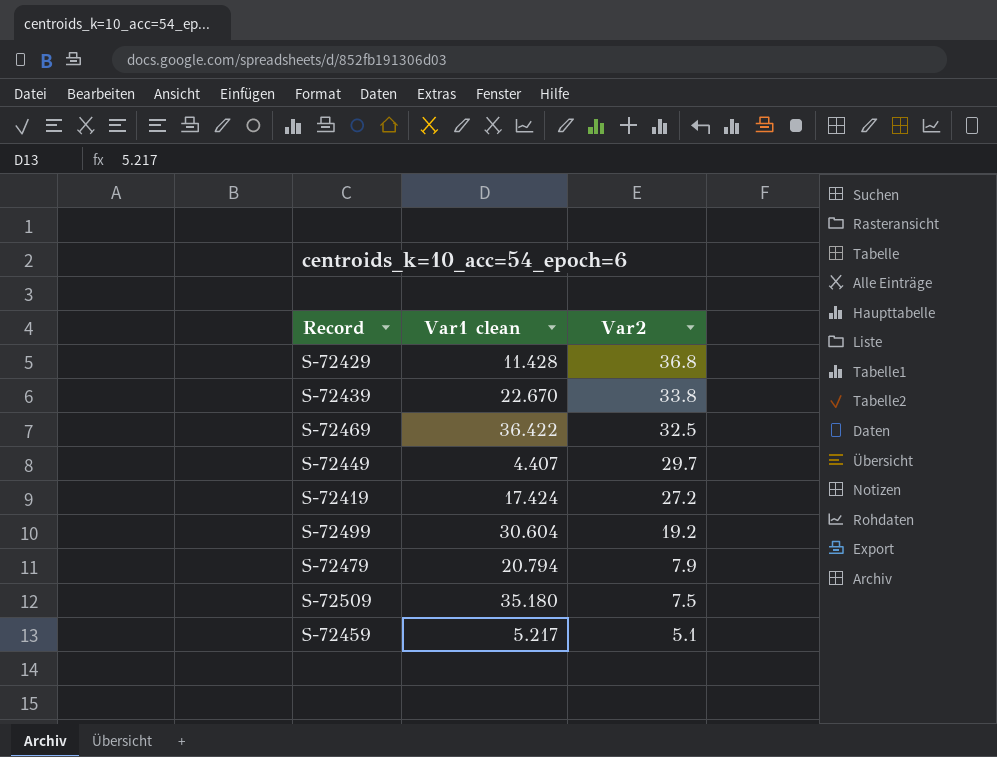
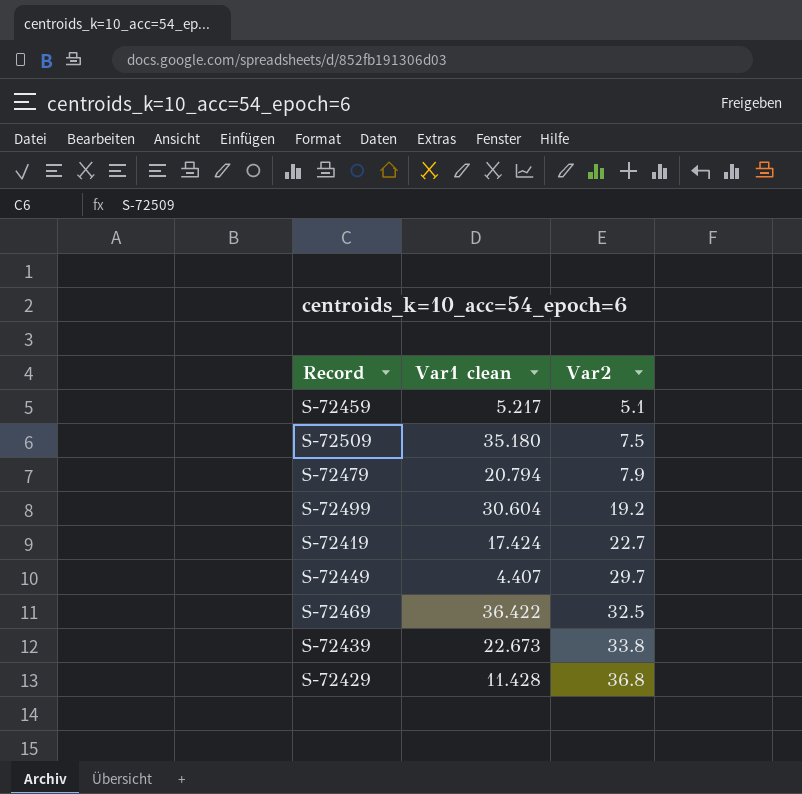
row order: Var2 descending -> Var2 ascending
S-72419 | Var2: 27.2 -> 22.7
S-72439 | Var1 clean: 22.670 -> 22.673

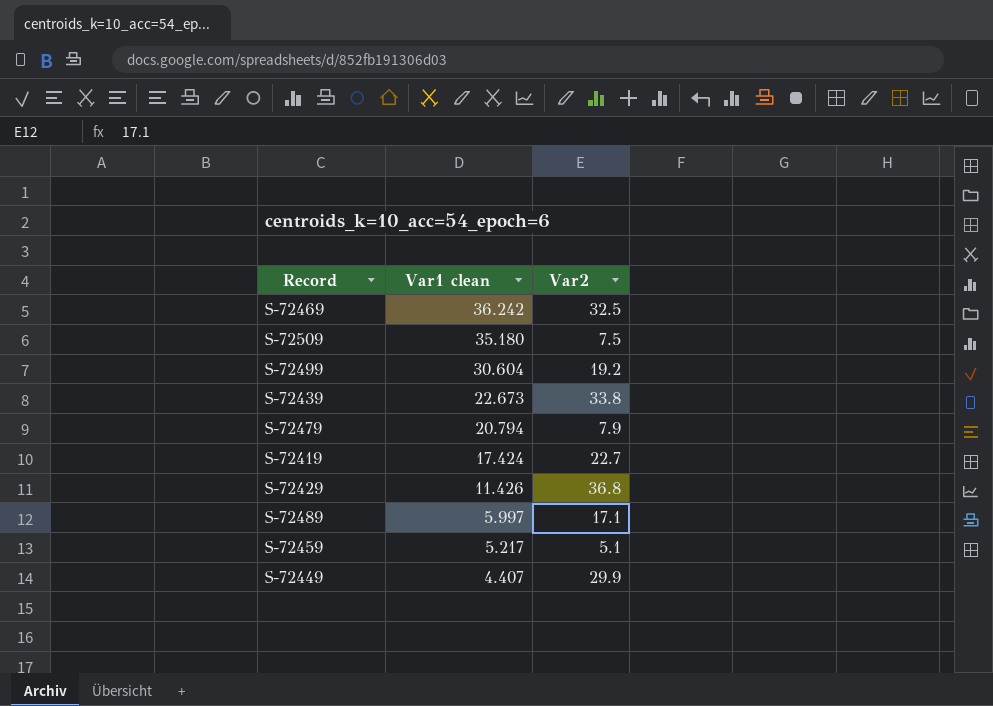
row order: Var2 ascending -> Var1 clean descending
S-72469 | Var1 clean: 36.422 -> 36.242
S-72429 | Var1 clean: 11.428 -> 11.426
row S-72489: none -> 5.997 | 17.1
S-72449 | Var2: 29.7 -> 29.9

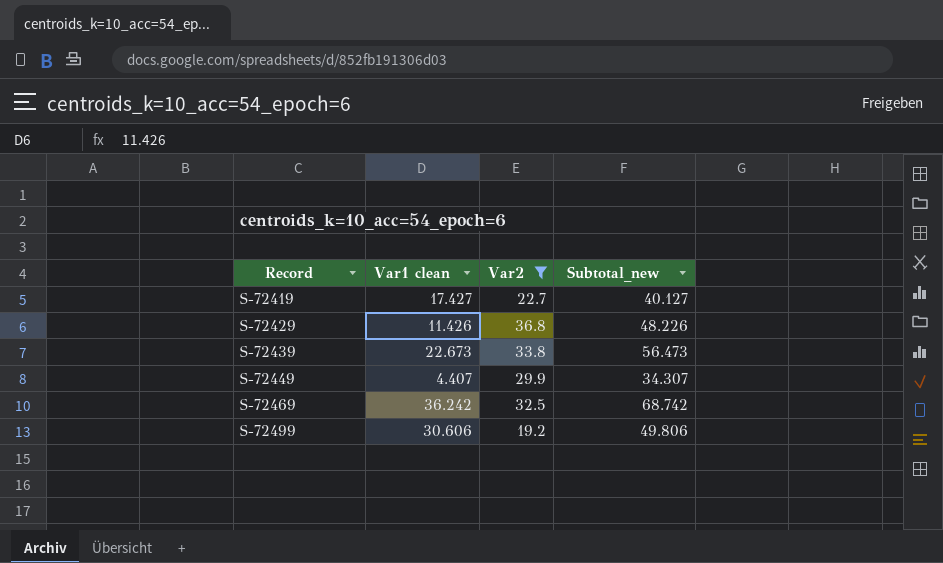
filter: none -> Var2 >= 19.2
row order: Var1 clean descending -> Record ascending
column Subtotal_new | formula: none -> [Var1 clean] + [Var2]
S-72419 | Var1 clean: 17.424 -> 17.427
S-72499 | Var1 clean: 30.604 -> 30.606

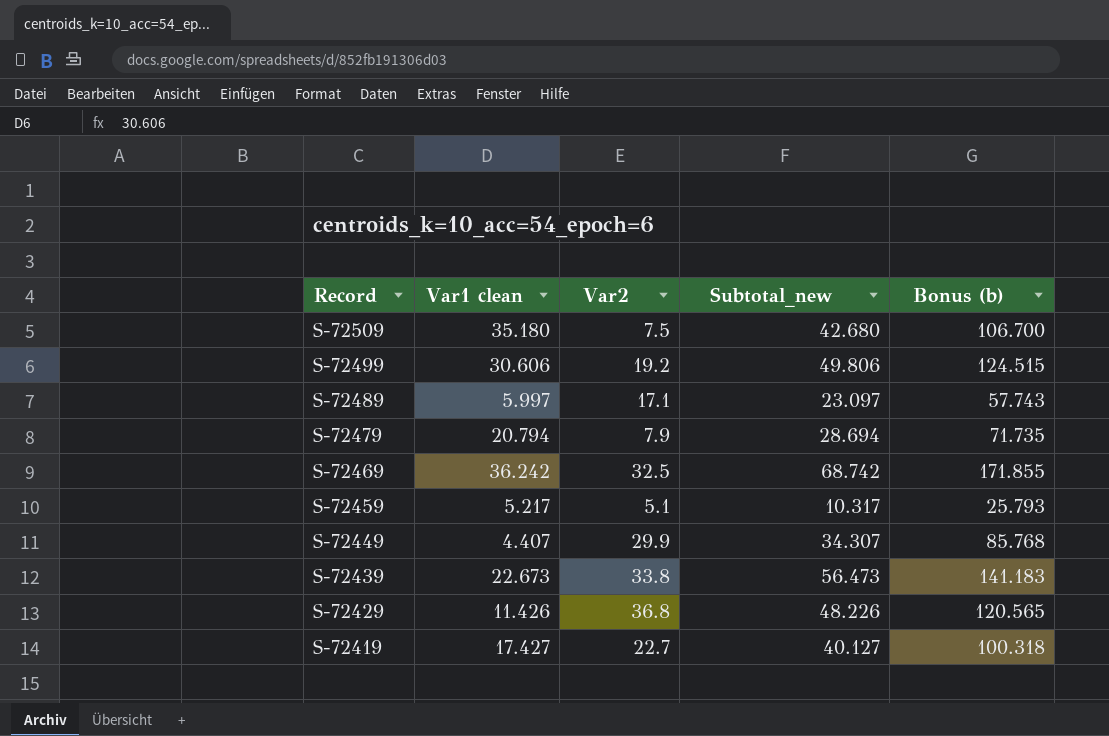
filter: Var2 >= 19.2 -> none
row order: Record ascending -> Record descending
column Bonus (b) | formula: none -> [Subtotal_new] * 2.5

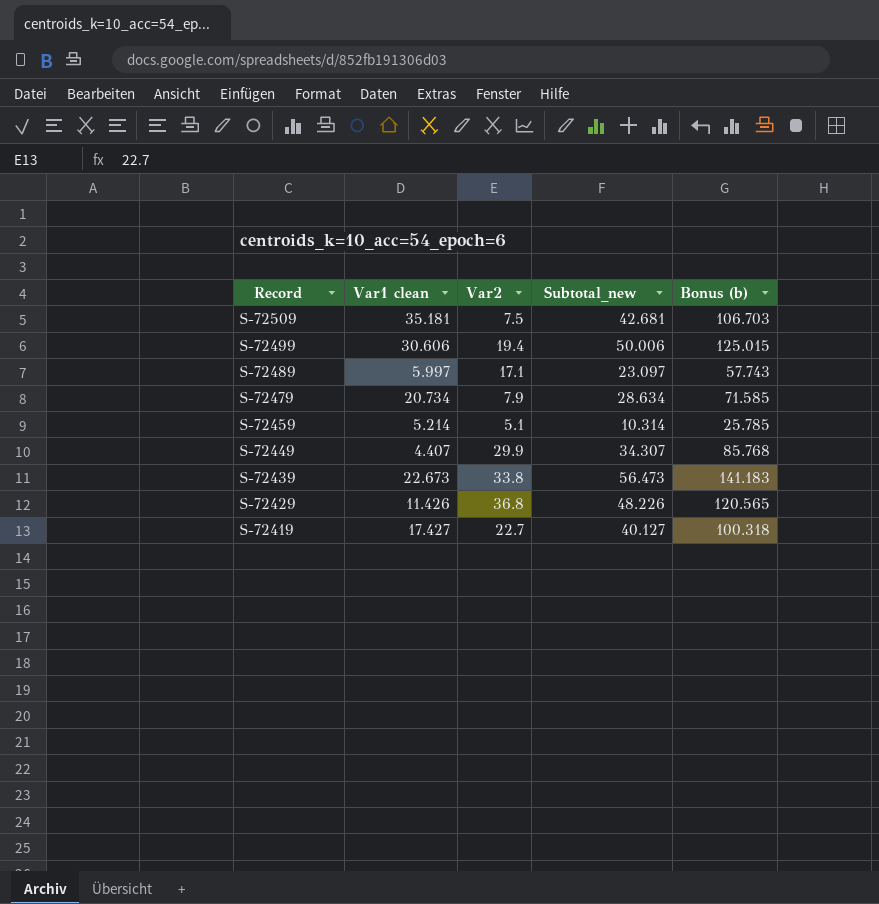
row S-72469: 36.242 | 32.5 | 68.742 | 171.855 -> none
S-72509 | Var1 clean: 35.180 -> 35.181
S-72509 | Subtotal_new: 42.680 -> 42.681
S-72509 | Bonus (b): 106.700 -> 106.703
S-72499 | Var2: 19.2 -> 19.4
S-72499 | Subtotal_new: 49.806 -> 50.006
S-72499 | Bonus (b): 124.515 -> 125.015
S-72479 | Var1 clean: 20.794 -> 20.734
S-72479 | Subtotal_new: 28.694 -> 28.634
S-72479 | Bonus (b): 71.735 -> 71.585
S-72459 | Var1 clean: 5.217 -> 5.214
S-72459 | Subtotal_new: 10.317 -> 10.314
S-72459 | Bonus (b): 25.793 -> 25.785

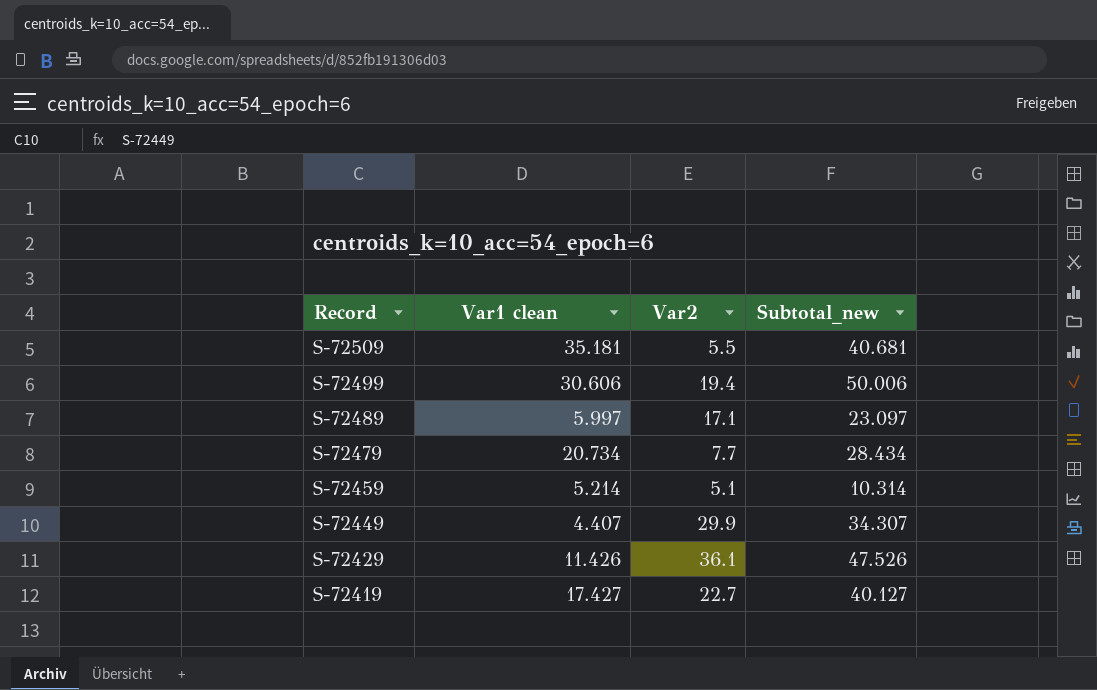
column Bonus (b) | formula: [Subtotal_new] * 2.5 -> none
row S-72439: 22.673 | 33.8 | 56.473 | 141.183 -> none
S-72509 | Var2: 7.5 -> 5.5
S-72509 | Subtotal_new: 42.681 -> 40.681
S-72479 | Var2: 7.9 -> 7.7
S-72479 | Subtotal_new: 28.634 -> 28.434
S-72429 | Var2: 36.8 -> 36.1
S-72429 | Subtotal_new: 48.226 -> 47.526

